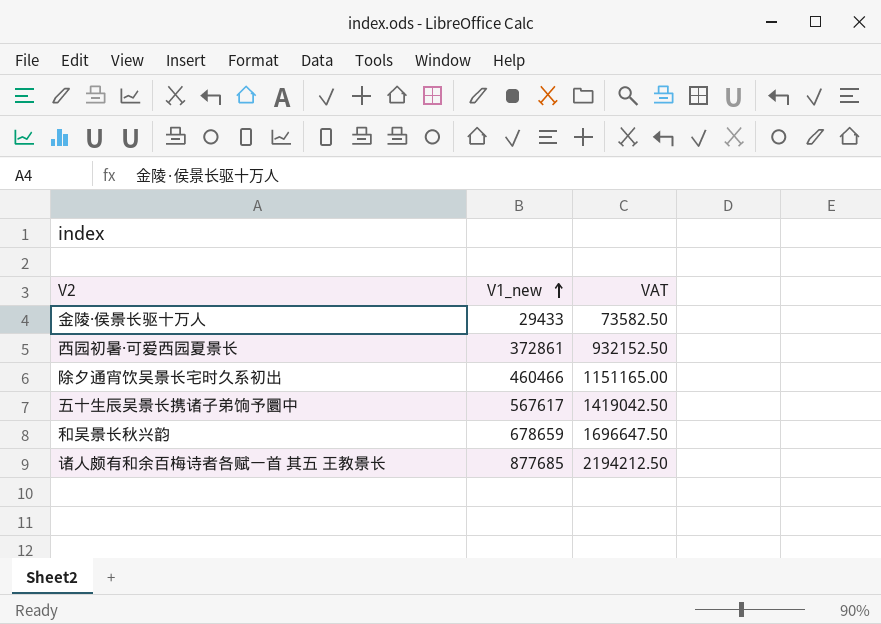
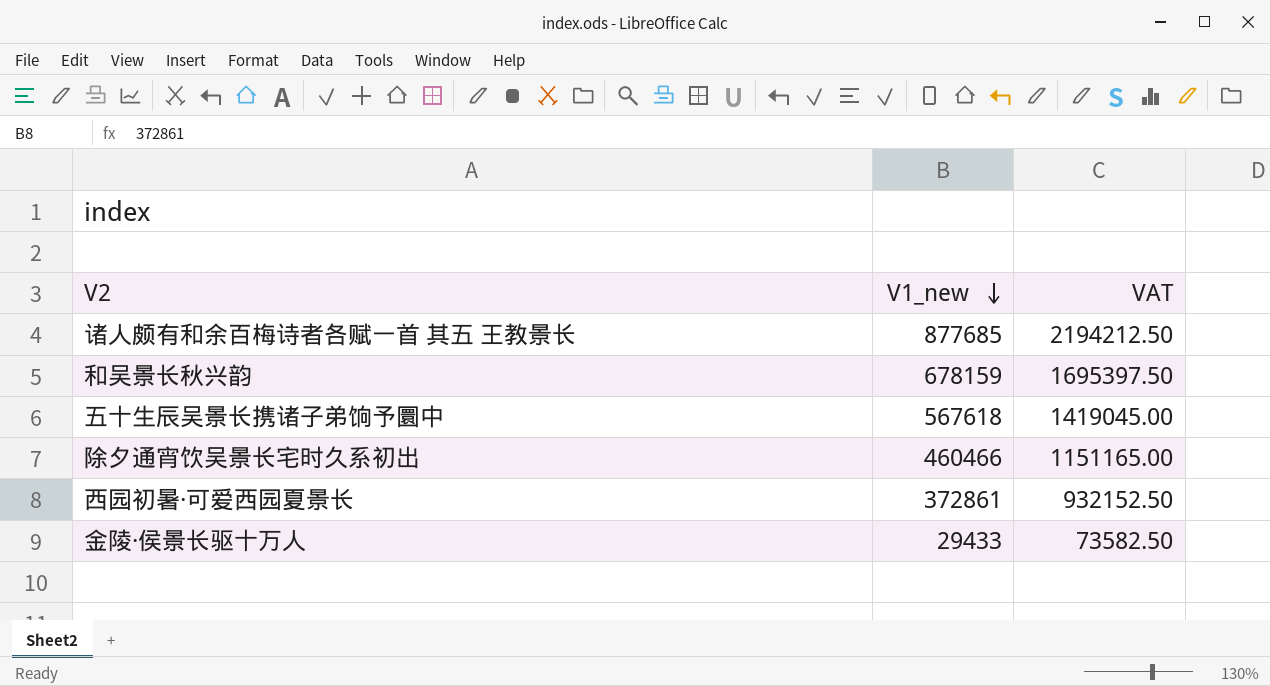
row order: V1_new ascending -> V1_new descending
和吴景长秋兴韵 | V1_new: 678659 -> 678159
和吴景长秋兴韵 | VAT: 1696647.50 -> 1695397.50
五十生辰吴景长携诸子弟饷予圜中 | V1_new: 567617 -> 567618
五十生辰吴景长携诸子弟饷予圜中 | VAT: 1419042.50 -> 1419045.00

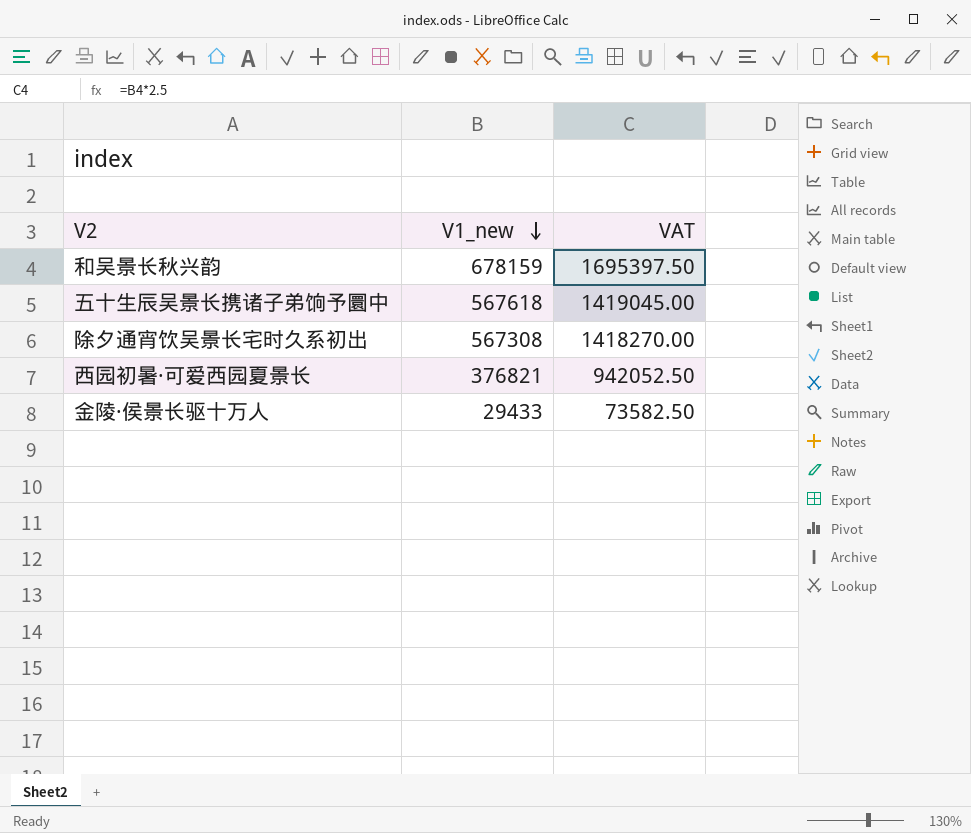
row 诸人颇有和余百梅诗者各赋一首 其五 王教景长: 877685 | 2194212.50 -> none
除夕通宵饮吴景长宅时久系初出 | V1_new: 460466 -> 567308
除夕通宵饮吴景长宅时久系初出 | VAT: 1151165.00 -> 1418270.00
西园初暑·可爱西园夏景长 | V1_new: 372861 -> 376821
西园初暑·可爱西园夏景长 | VAT: 932152.50 -> 942052.50

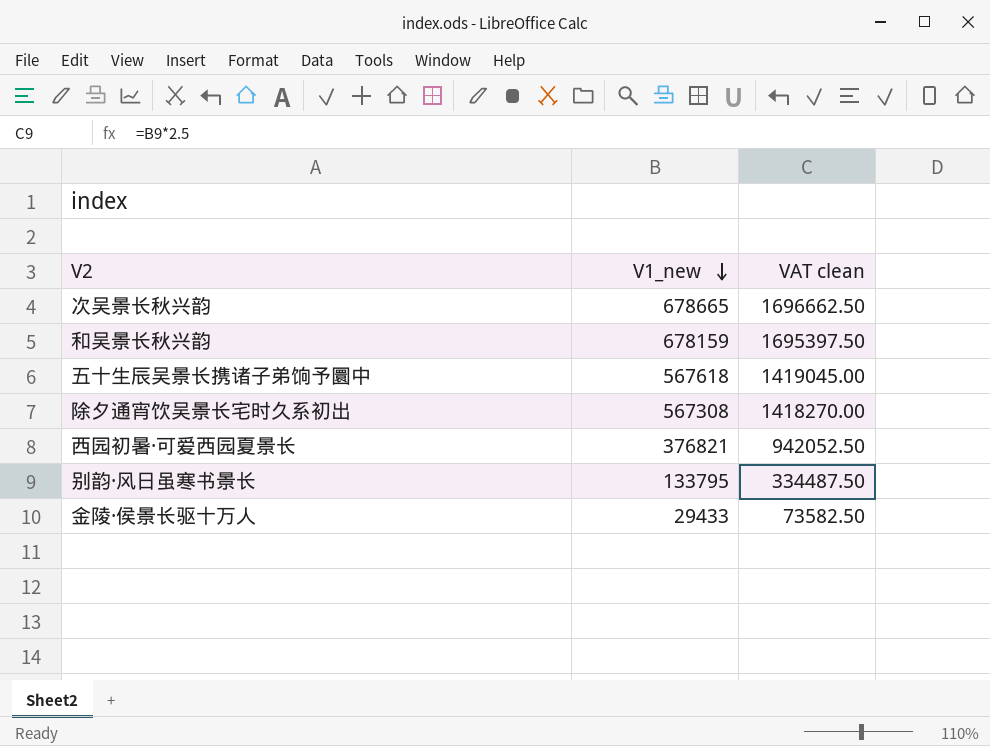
column name: VAT -> VAT clean
row 次吴景长秋兴韵: none -> 678665 | 1696662.50
row 别韵·风日虽寒书景长: none -> 133795 | 334487.50

